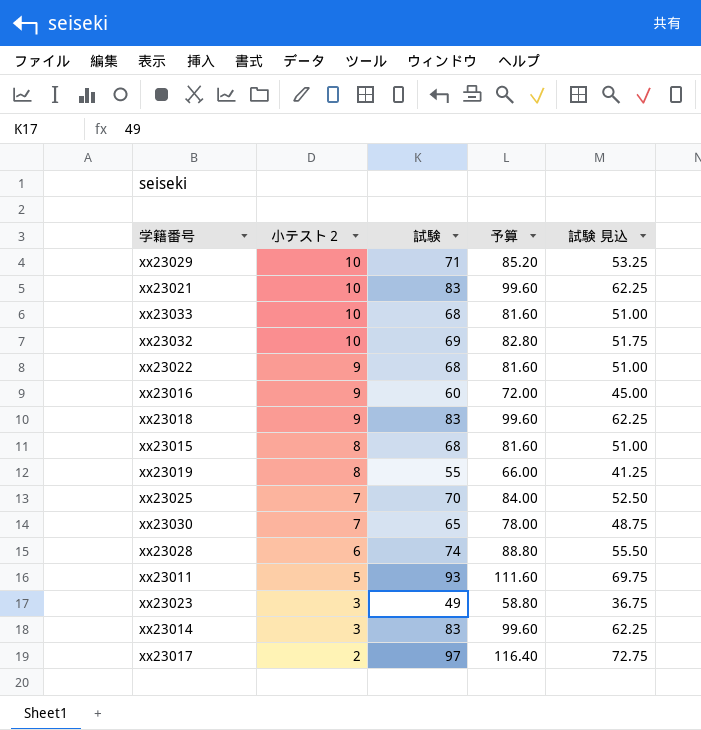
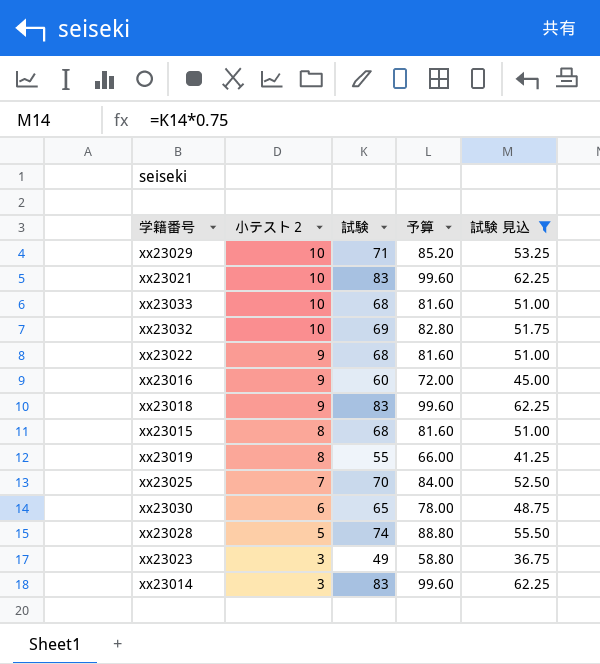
filter: none -> 試験 見込 <= 62.25
xx23030 | 小テスト２: 7 -> 6
xx23028 | 小テスト２: 6 -> 5

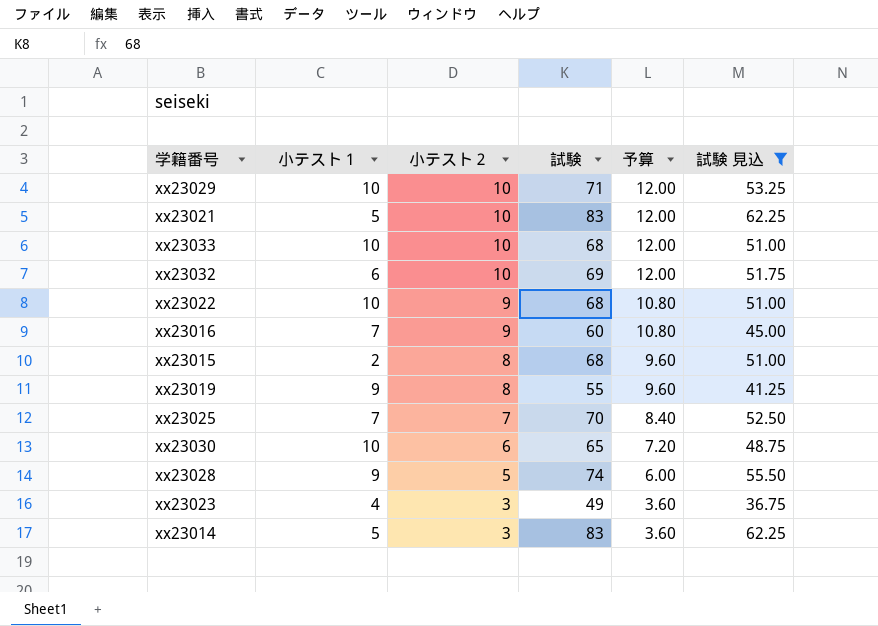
column 小テスト１ | position: none -> 2
column 予算 | formula: [試験] * 1.2 -> [小テスト２] * 1.2
row xx23018: 9 | 83 | 99.60 | 62.25 -> none

